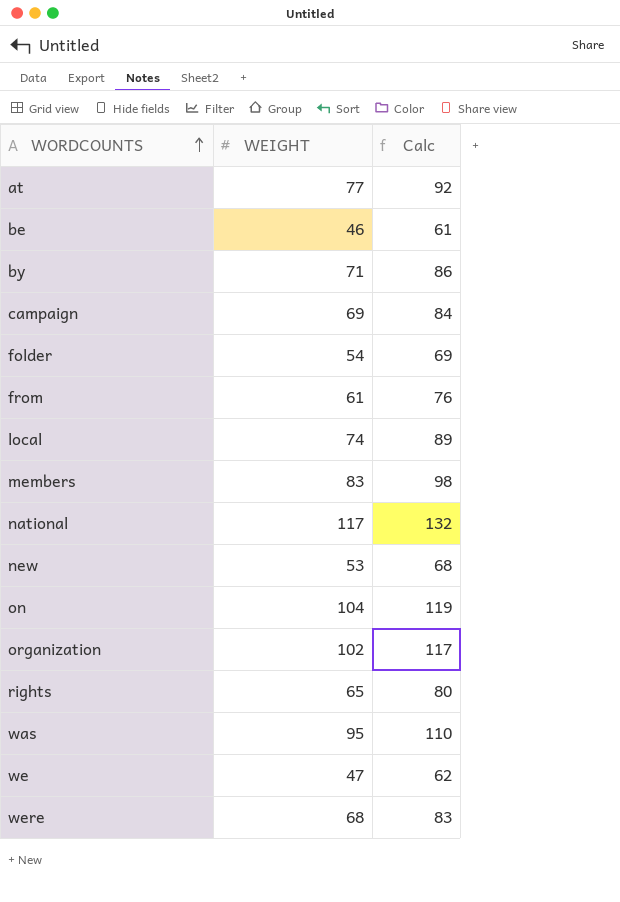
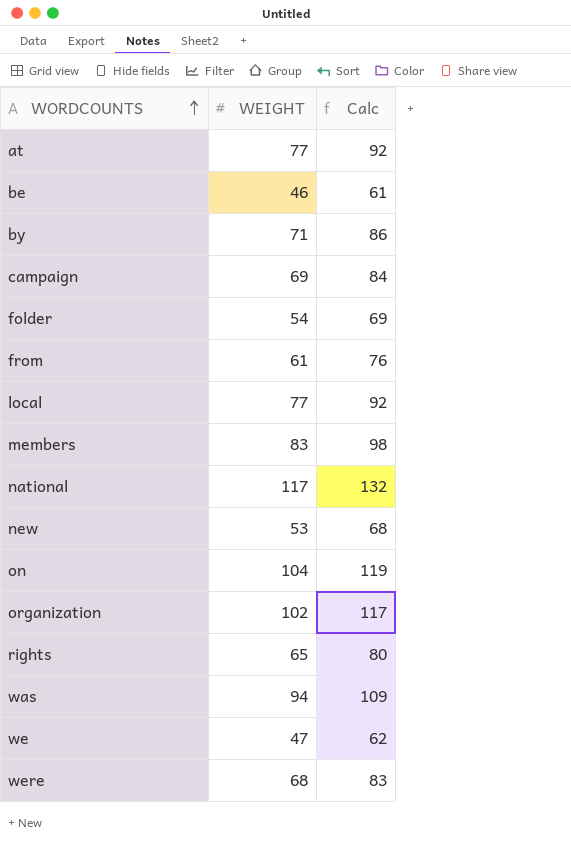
local | WEIGHT: 74 -> 77
local | Calc: 89 -> 92
was | WEIGHT: 95 -> 94
was | Calc: 110 -> 109

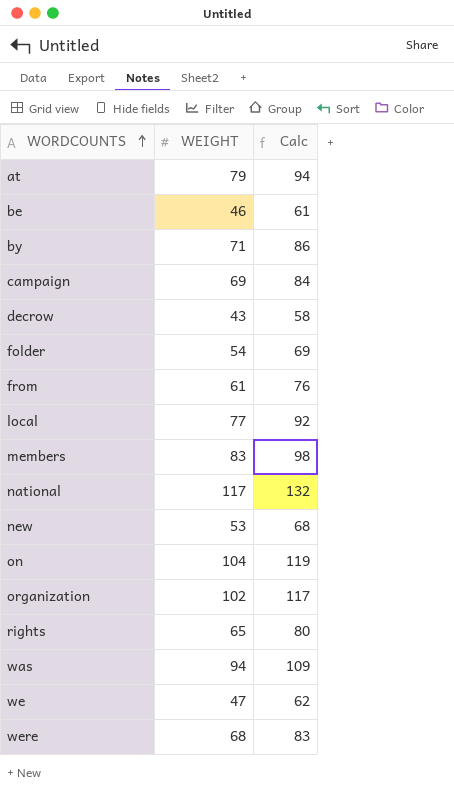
at | WEIGHT: 77 -> 79
at | Calc: 92 -> 94
row decrow: none -> 43 | 58

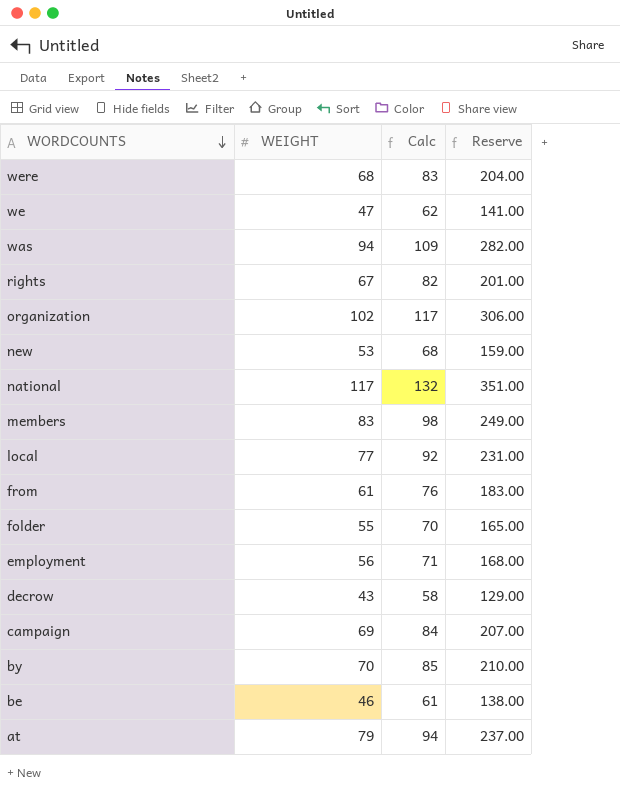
row order: WORDCOUNTS ascending -> WORDCOUNTS descending
column Reserve | formula: none -> [WEIGHT] * 3
row on: 104 | 119 -> none
rights | WEIGHT: 65 -> 67
rights | Calc: 80 -> 82
folder | WEIGHT: 54 -> 55
folder | Calc: 69 -> 70
row employment: none -> 56 | 71 | 168.00
by | WEIGHT: 71 -> 70
by | Calc: 86 -> 85

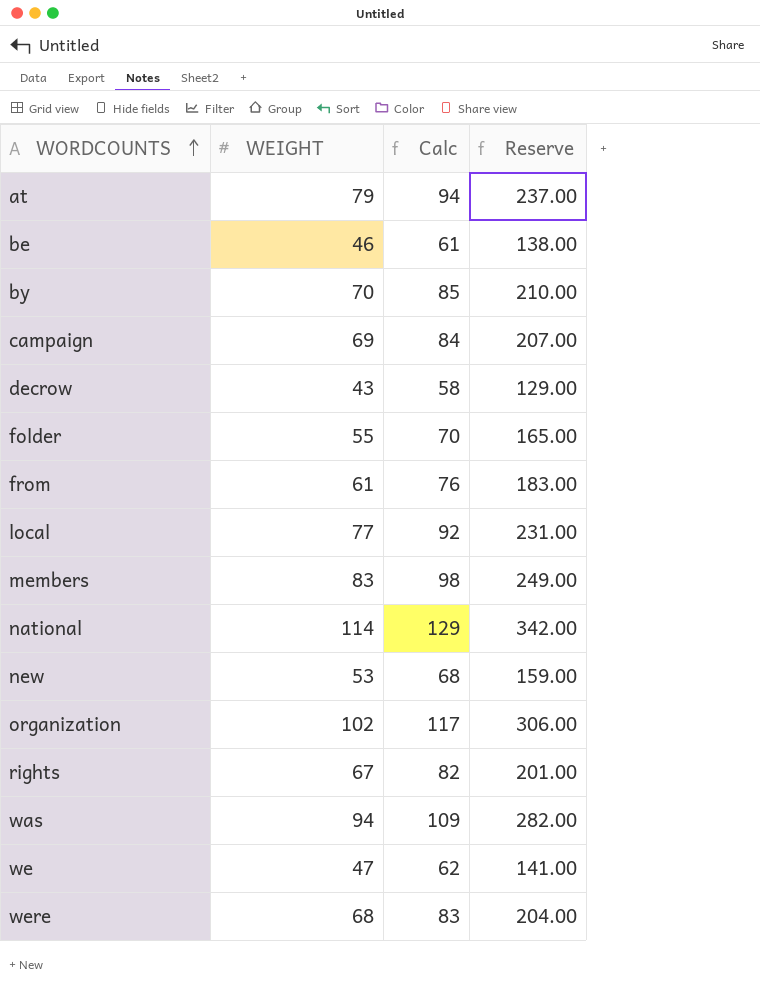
row order: WORDCOUNTS descending -> WORDCOUNTS ascending
row employment: 56 | 71 | 168.00 -> none
national | WEIGHT: 117 -> 114
national | Calc: 132 -> 129
national | Reserve: 351.00 -> 342.00

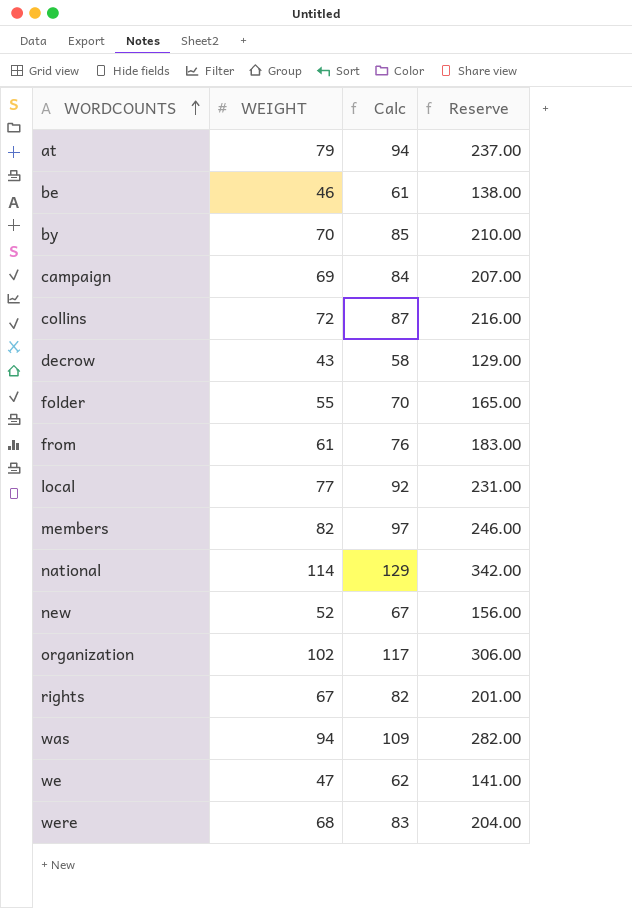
row collins: none -> 72 | 87 | 216.00
members | WEIGHT: 83 -> 82
members | Calc: 98 -> 97
members | Reserve: 249.00 -> 246.00
new | WEIGHT: 53 -> 52
new | Calc: 68 -> 67
new | Reserve: 159.00 -> 156.00

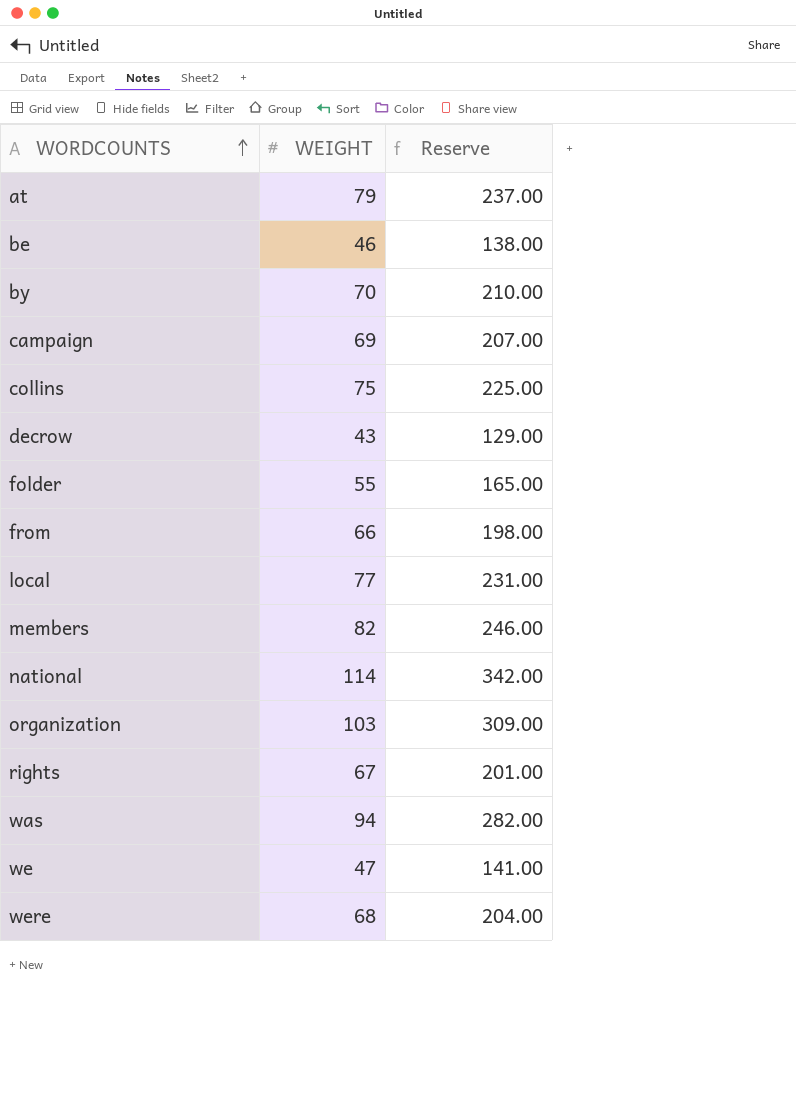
column Calc | formula: [WEIGHT] + 15 -> none
row new: 52 | 67 | 156.00 -> none
collins | WEIGHT: 72 -> 75
collins | Reserve: 216.00 -> 225.00
from | WEIGHT: 61 -> 66
from | Reserve: 183.00 -> 198.00
organization | WEIGHT: 102 -> 103
organization | Reserve: 306.00 -> 309.00

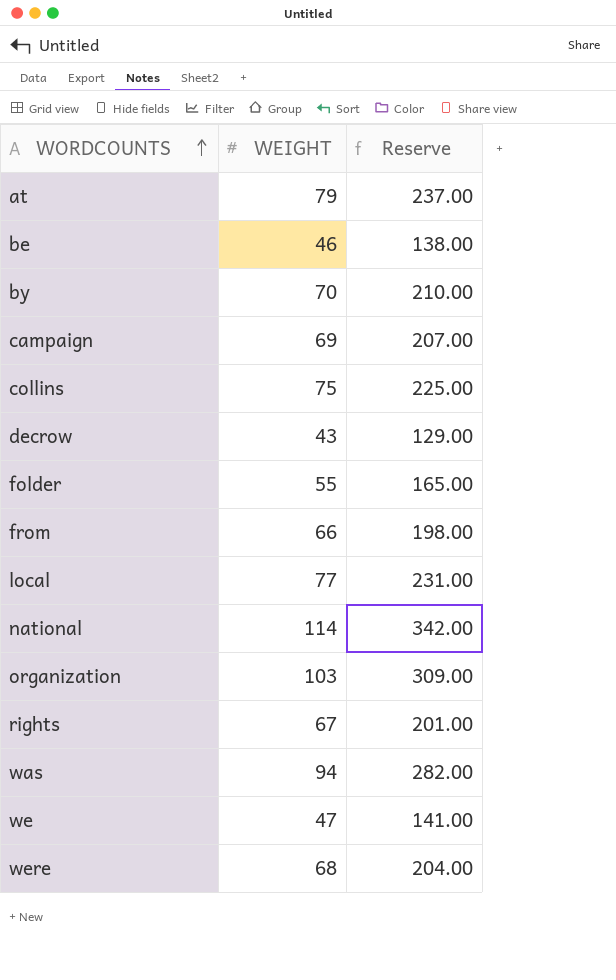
row members: 82 | 246.00 -> none

